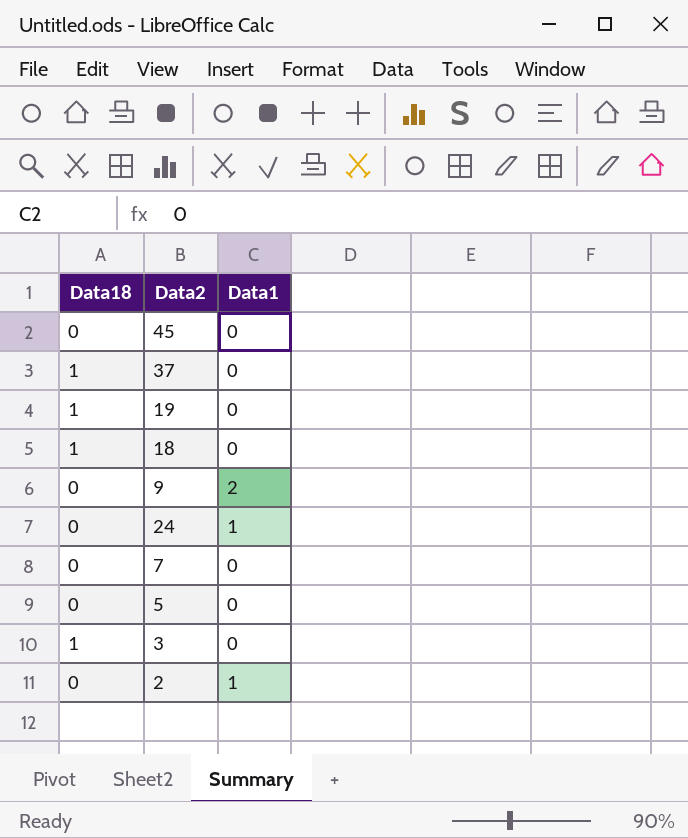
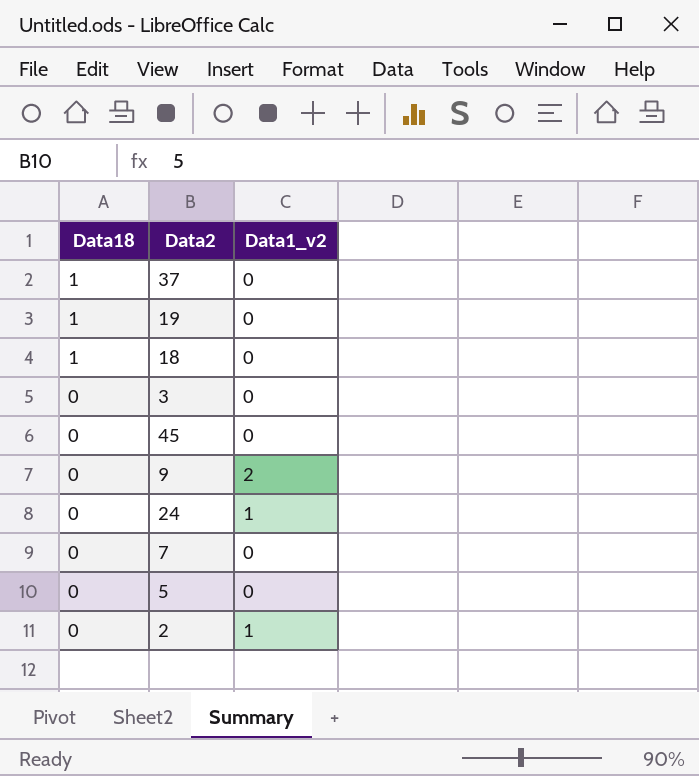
row order: none -> Data18 descending
column name: Data1 -> Data1_v2
3 | Data18: 1 -> 0

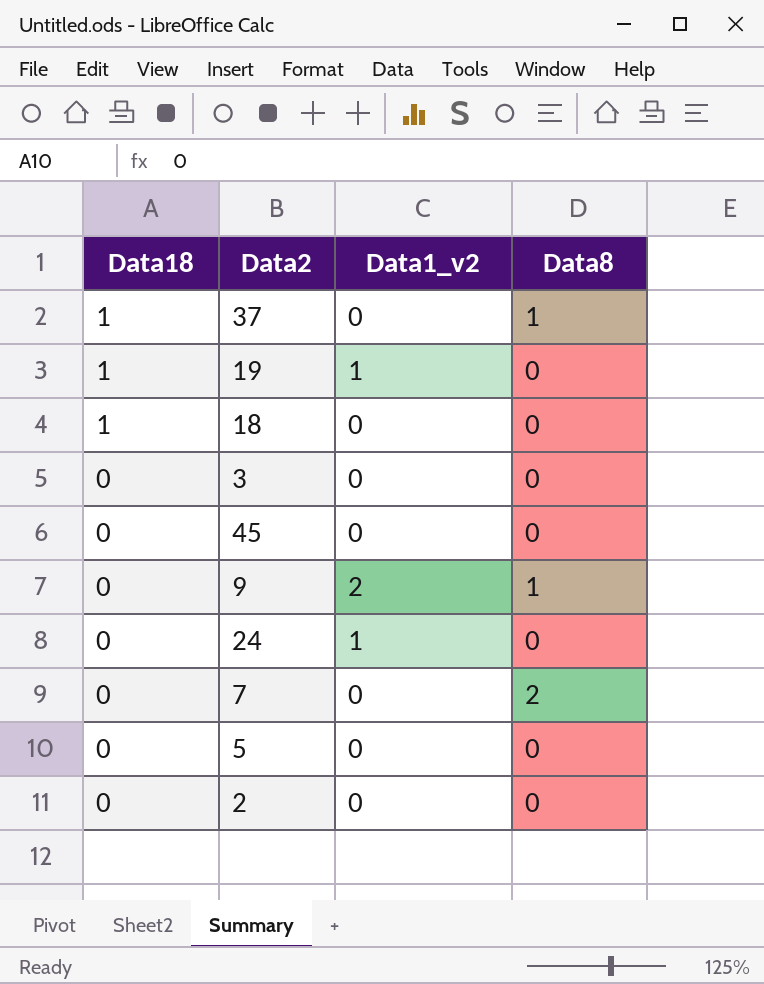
column Data8 | position: none -> 4
19 | Data1_v2: 0 -> 1
2 | Data1_v2: 1 -> 0

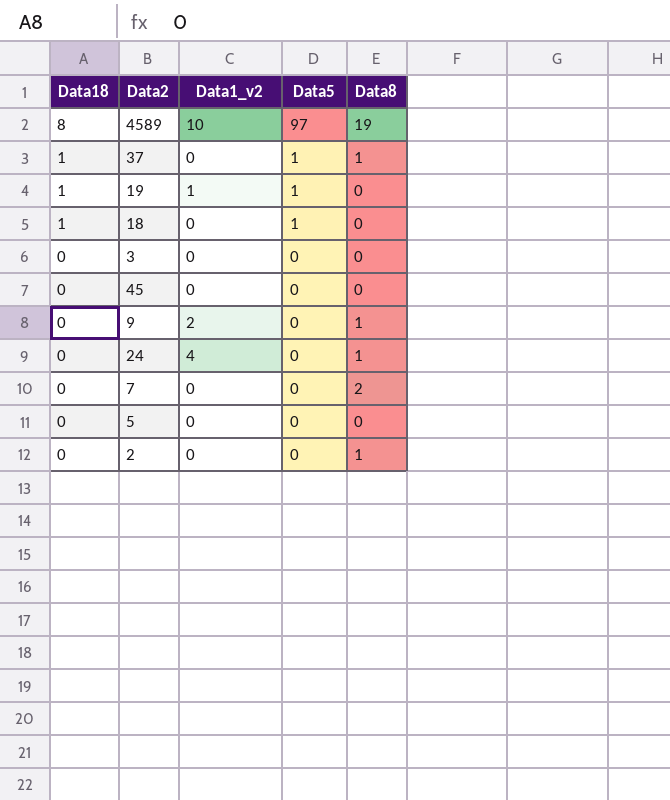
column Data5 | position: none -> 4
row 4589: none -> 8 | 10 | 97 | 19
24 | Data1_v2: 1 -> 4
24 | Data8: 0 -> 1
2 | Data8: 0 -> 1

